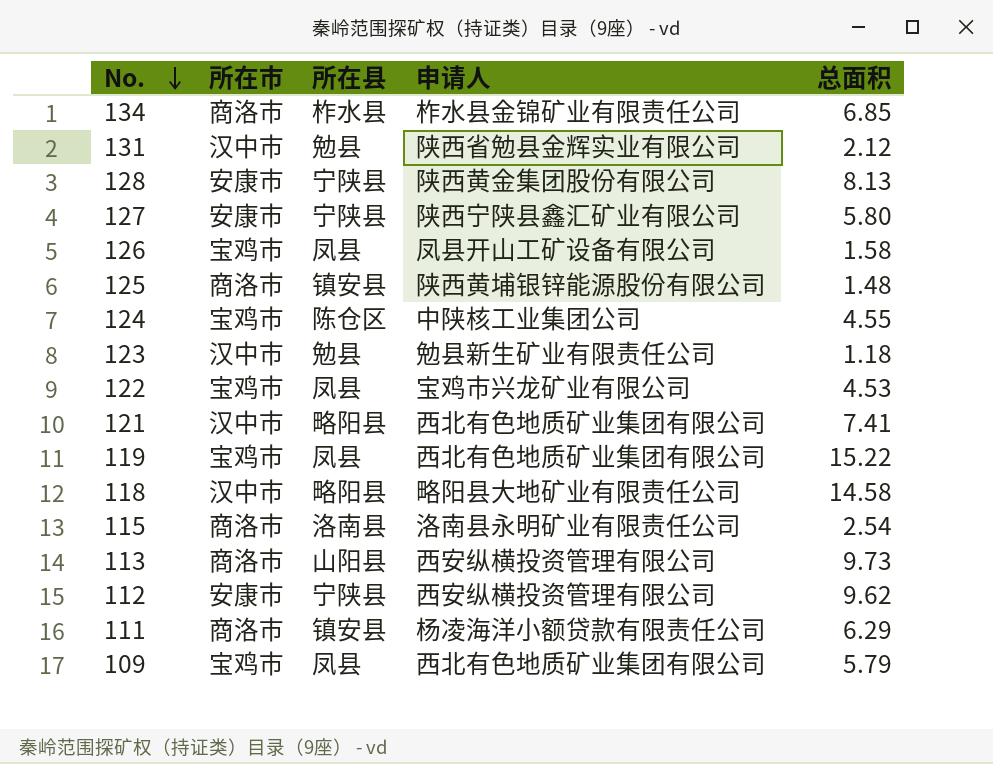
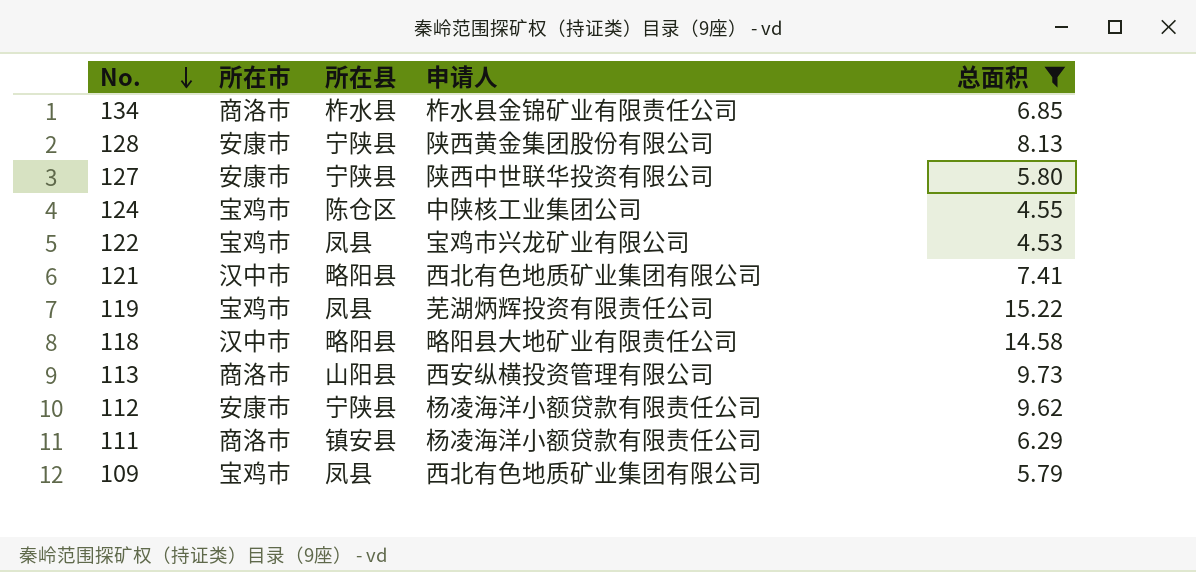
filter: none -> 总面积 >= 4.53
127 | 申请人: 陕西宁陕县鑫汇矿业有限公司 -> 陕西中世联华投资有限公司
119 | 申请人: 西北有色地质矿业集团有限公司 -> 芜湖炳辉投资有限责任公司
112 | 申请人: 西安纵横投资管理有限公司 -> 杨凌海洋小额贷款有限责任公司

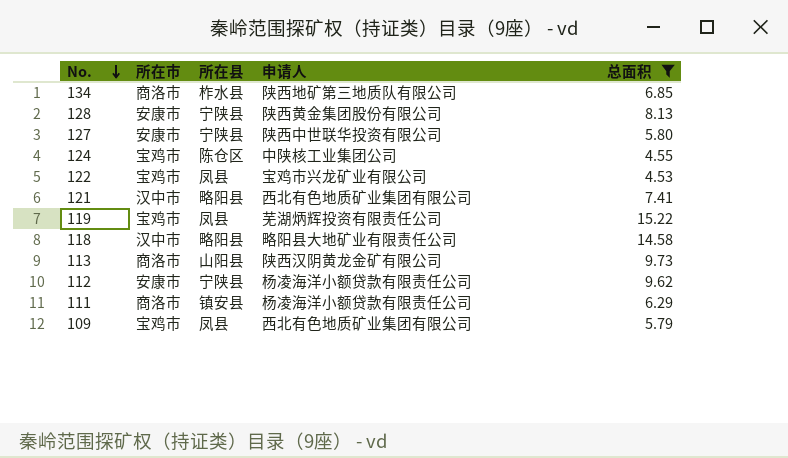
134 | 申请人: 柞水县金锦矿业有限责任公司 -> 陕西地矿第三地质队有限公司
113 | 申请人: 西安纵横投资管理有限公司 -> 陕西汉阴黄龙金矿有限公司

